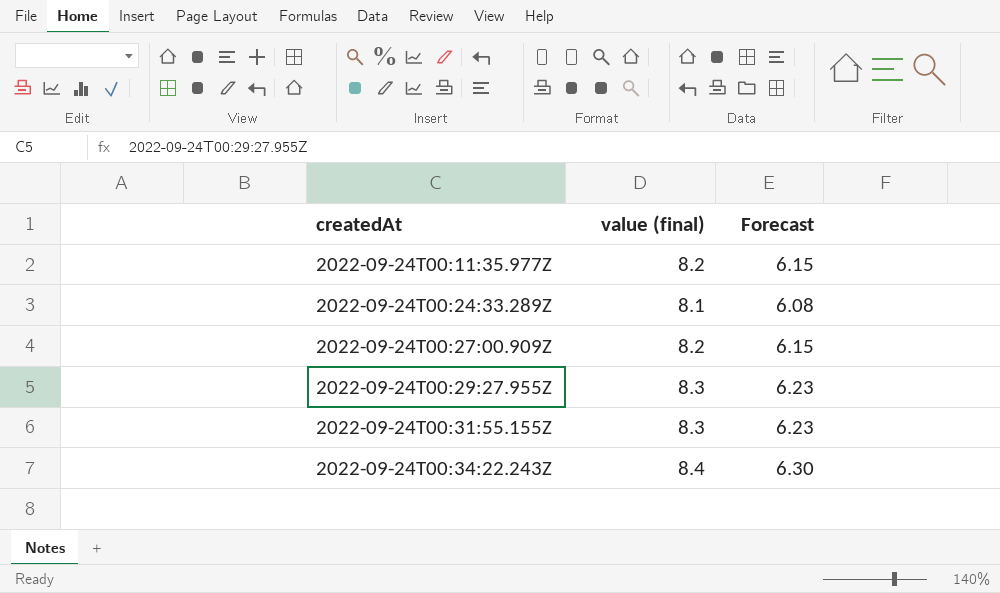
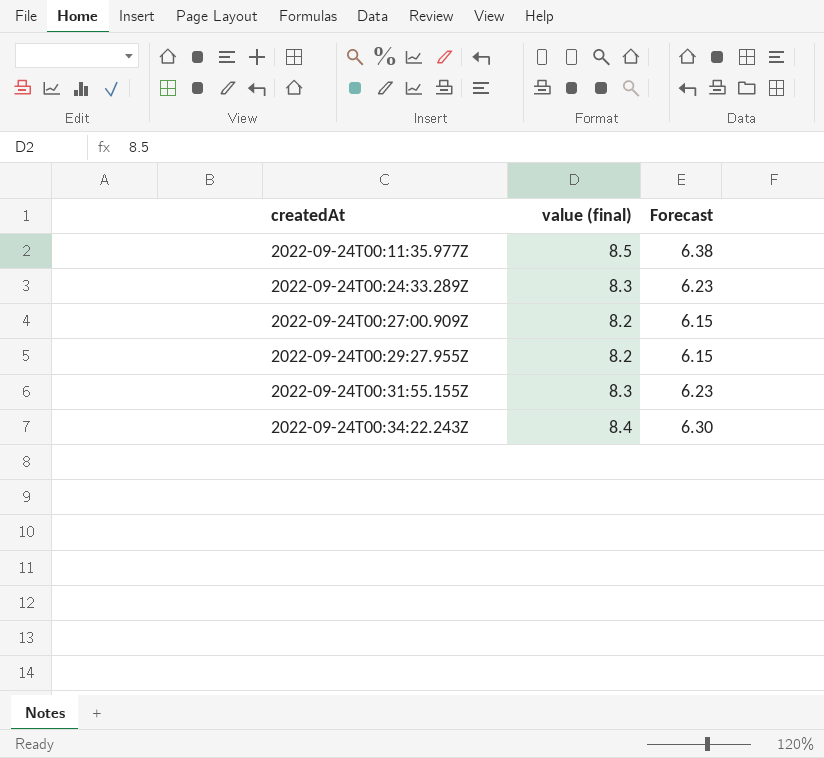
2022-09-24T00:11:35.977Z | value (final): 8.2 -> 8.5
2022-09-24T00:11:35.977Z | Forecast: 6.15 -> 6.38
2022-09-24T00:24:33.289Z | value (final): 8.1 -> 8.3
2022-09-24T00:24:33.289Z | Forecast: 6.08 -> 6.23
2022-09-24T00:29:27.955Z | value (final): 8.3 -> 8.2
2022-09-24T00:29:27.955Z | Forecast: 6.23 -> 6.15

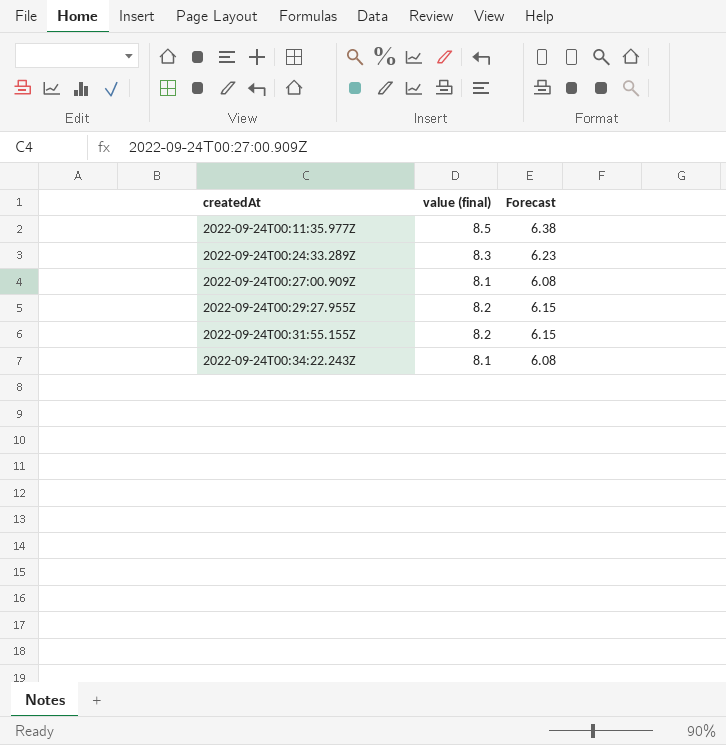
2022-09-24T00:27:00.909Z | value (final): 8.2 -> 8.1
2022-09-24T00:27:00.909Z | Forecast: 6.15 -> 6.08
2022-09-24T00:31:55.155Z | value (final): 8.3 -> 8.2
2022-09-24T00:31:55.155Z | Forecast: 6.23 -> 6.15
2022-09-24T00:34:22.243Z | value (final): 8.4 -> 8.1
2022-09-24T00:34:22.243Z | Forecast: 6.30 -> 6.08

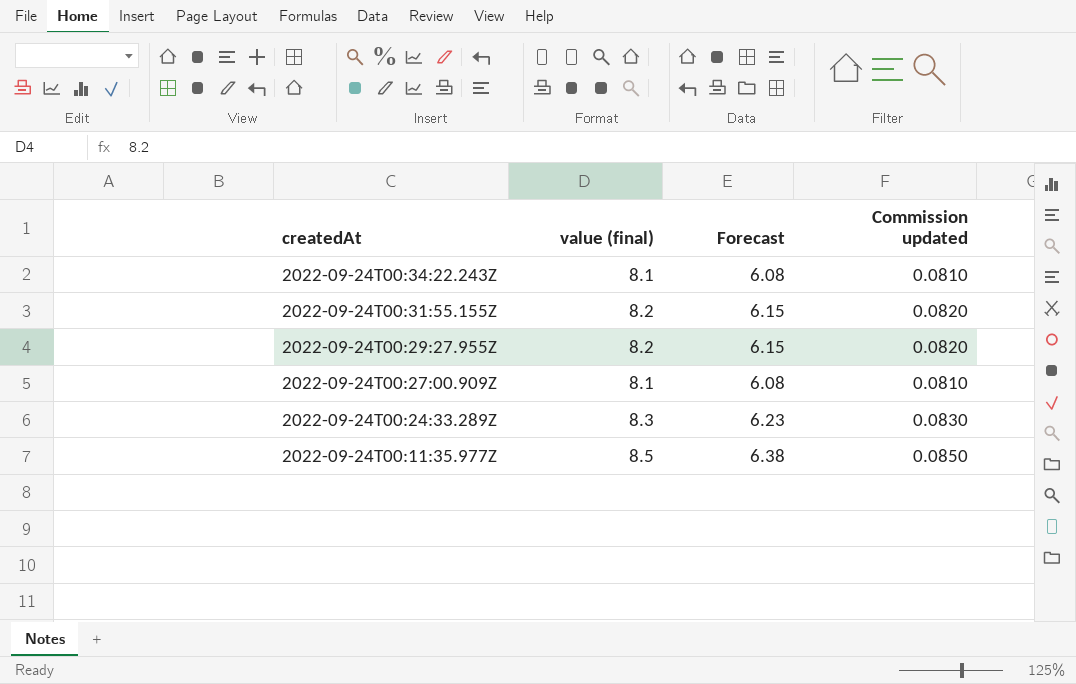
row order: createdAt ascending -> createdAt descending
column Commission updated | formula: none -> [value (final)] * 0.01

